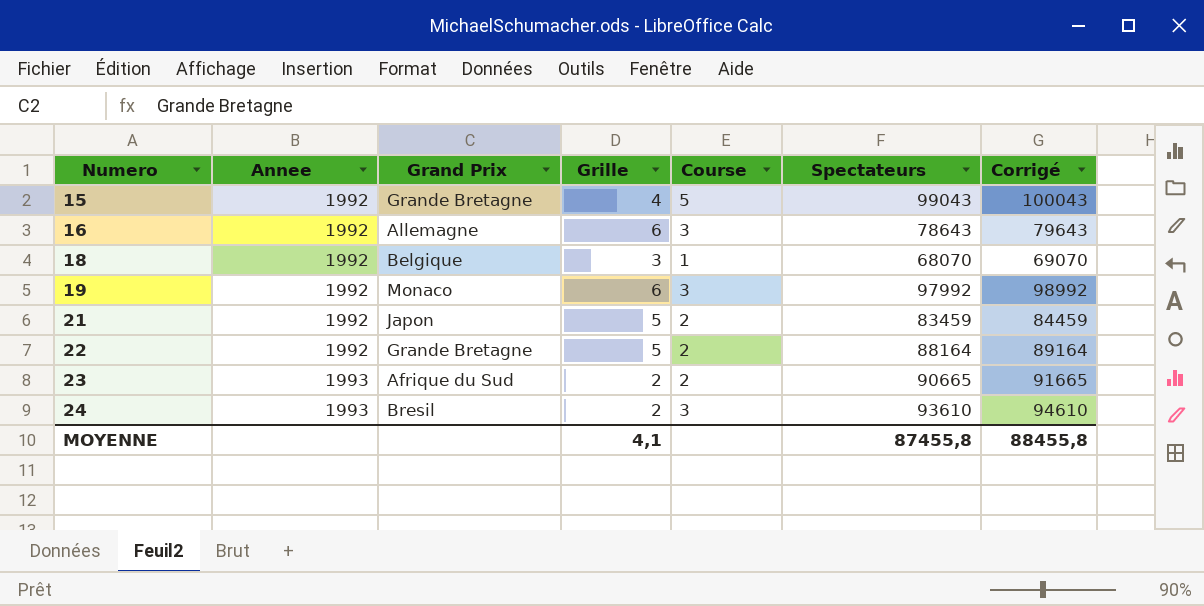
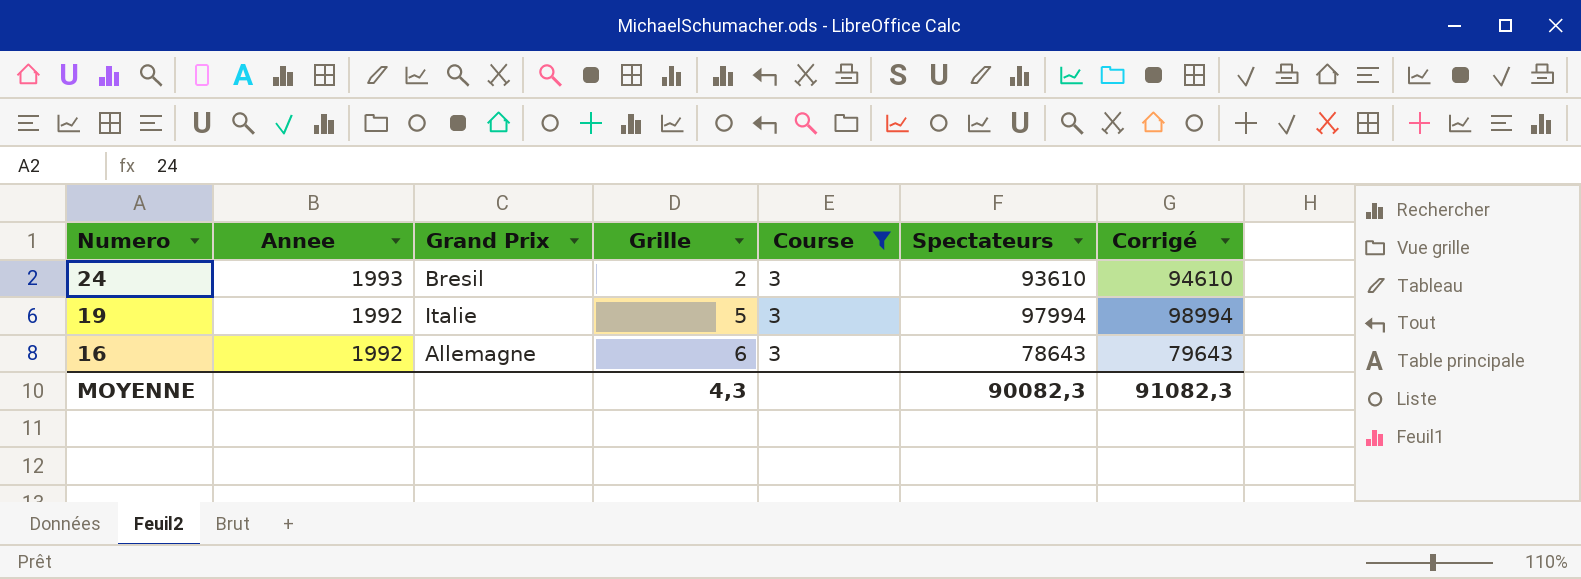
filter: none -> Course = 3
row order: Numero ascending -> Numero descending
19 | Grand Prix: Monaco -> Italie
19 | Grille: 6 -> 5
19 | Spectateurs: 97992 -> 97994
19 | Corrigé: 98992 -> 98994
MOYENNE | Grille: 4,1 -> 4,3
MOYENNE | Spectateurs: 87455,8 -> 90082,3
MOYENNE | Corrigé: 88455,8 -> 91082,3

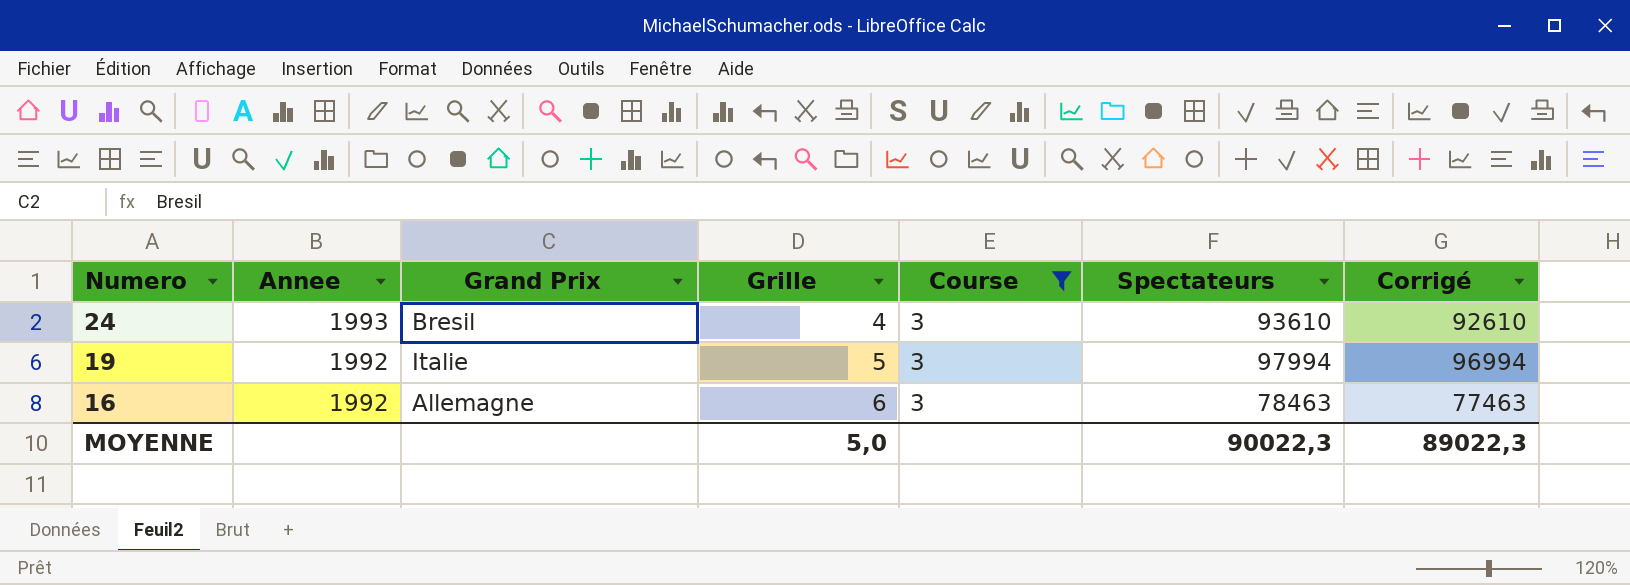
column Corrigé | formula: [Spectateurs] + 1000 -> [Spectateurs] - 1000
24 | Grille: 2 -> 4
16 | Spectateurs: 78643 -> 78463
MOYENNE | Grille: 4,3 -> 5,0
MOYENNE | Spectateurs: 90082,3 -> 90022,3
MOYENNE | Corrigé: 91082,3 -> 89022,3

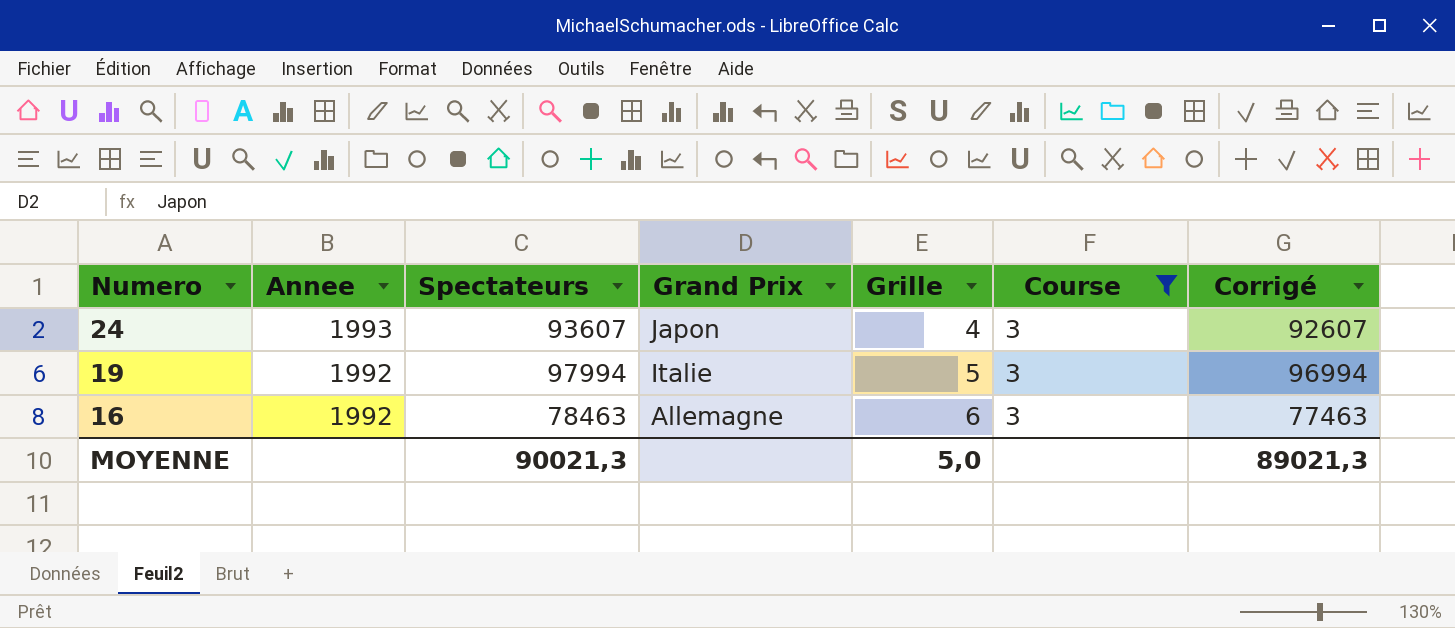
column Spectateurs | position: 6 -> 3
24 | Spectateurs: 93610 -> 93607
24 | Grand Prix: Bresil -> Japon
24 | Corrigé: 92610 -> 92607
MOYENNE | Spectateurs: 90022,3 -> 90021,3
MOYENNE | Corrigé: 89022,3 -> 89021,3

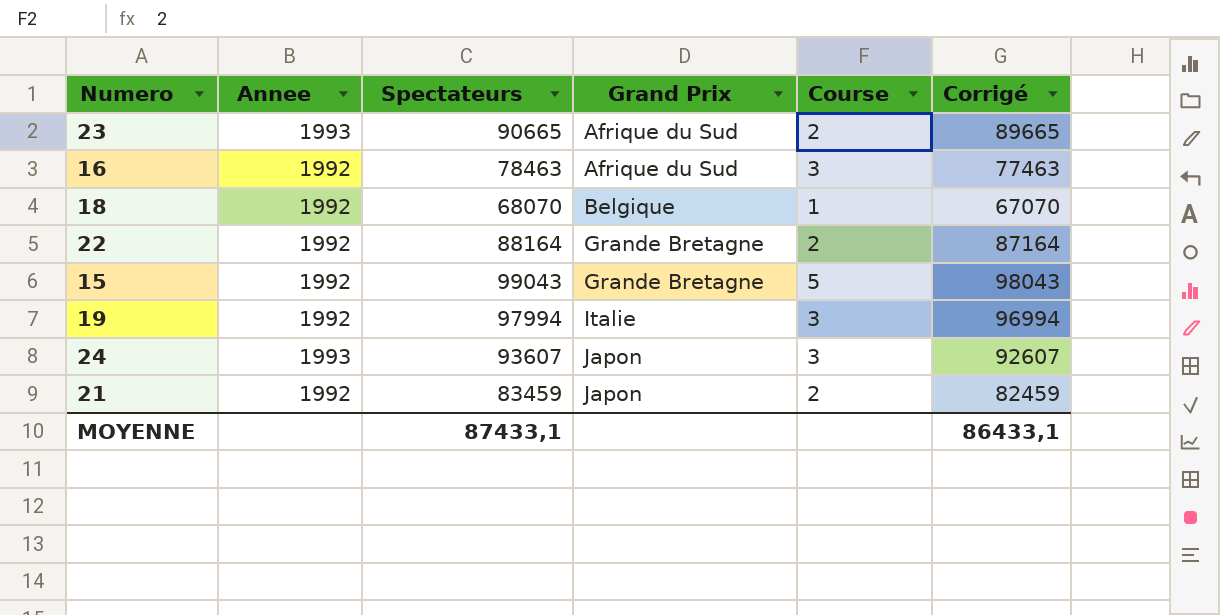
filter: Course = 3 -> none
row order: Numero descending -> Grand Prix ascending
column Grille | position: 5 -> none
16 | Grand Prix: Allemagne -> Afrique du Sud
MOYENNE | Spectateurs: 90021,3 -> 87433,1
MOYENNE | Corrigé: 89021,3 -> 86433,1

